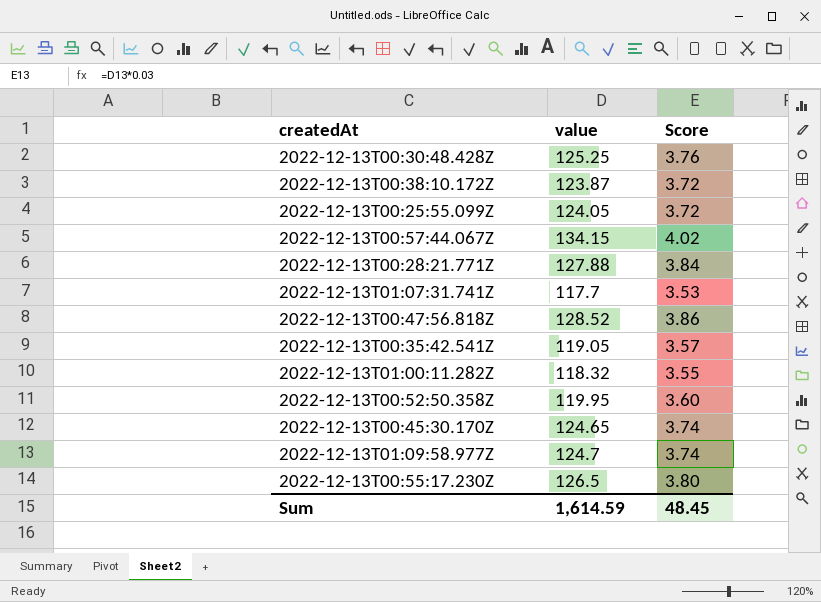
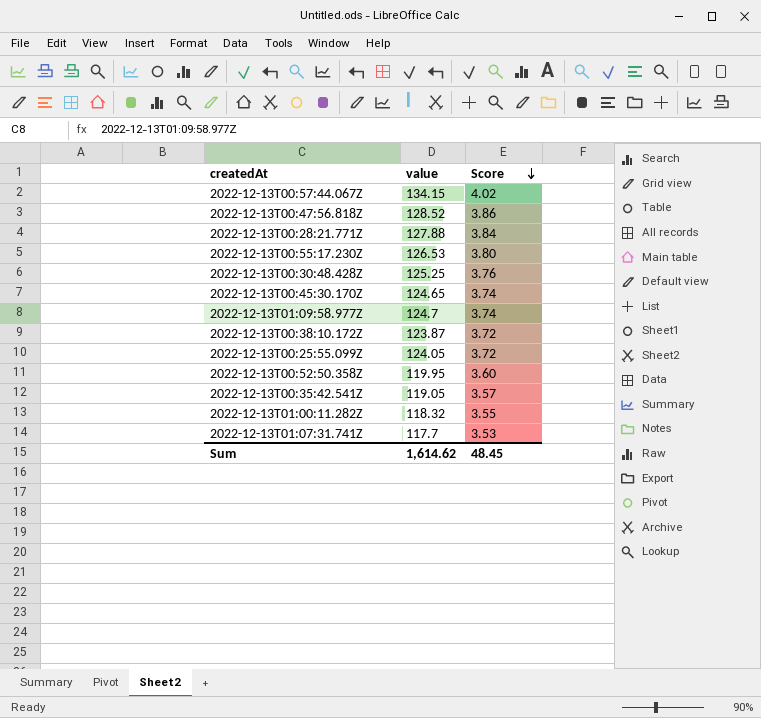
row order: none -> Score descending
2022-12-13T00:55:17.230Z | value: 126.5 -> 126.53
Sum | value: 1,614.59 -> 1,614.62

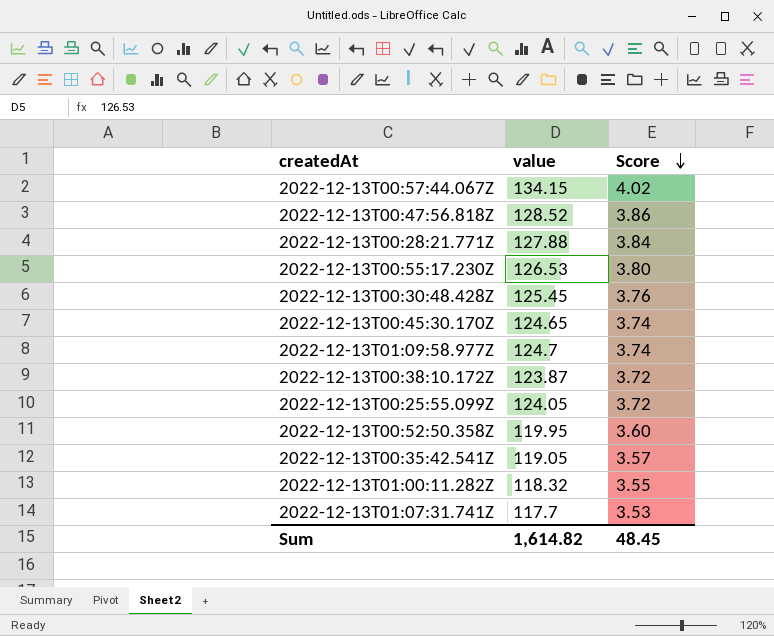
2022-12-13T00:30:48.428Z | value: 125.25 -> 125.45
Sum | value: 1,614.62 -> 1,614.82

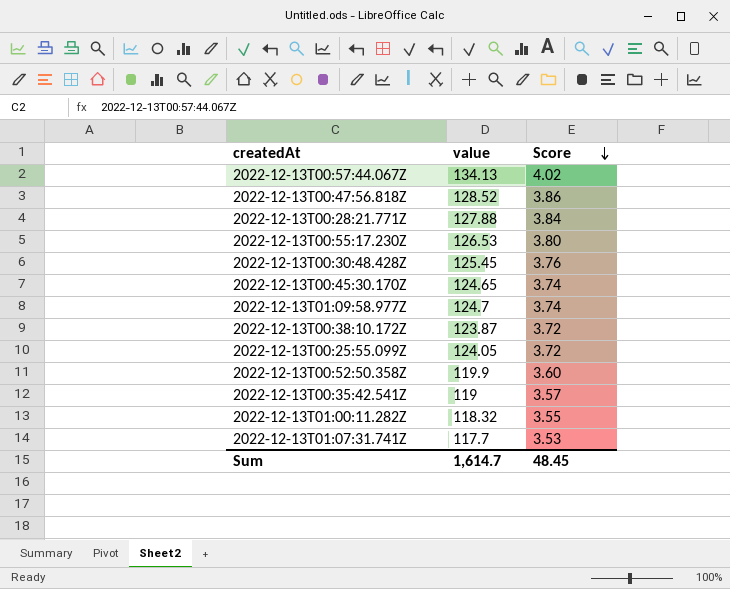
2022-12-13T00:57:44.067Z | value: 134.15 -> 134.13
2022-12-13T00:52:50.358Z | value: 119.95 -> 119.9
2022-12-13T00:35:42.541Z | value: 119.05 -> 119
Sum | value: 1,614.82 -> 1,614.7

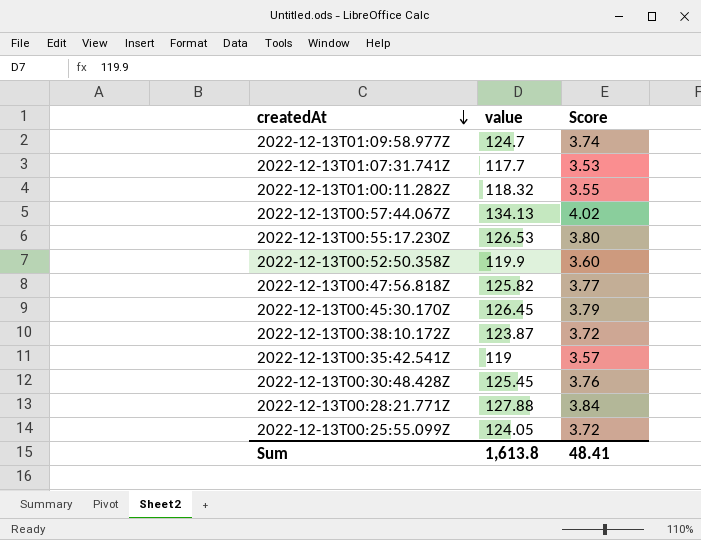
row order: Score descending -> createdAt descending
2022-12-13T00:47:56.818Z | value: 128.52 -> 125.82
2022-12-13T00:47:56.818Z | Score: 3.86 -> 3.77
2022-12-13T00:45:30.170Z | value: 124.65 -> 126.45
2022-12-13T00:45:30.170Z | Score: 3.74 -> 3.79
Sum | value: 1,614.7 -> 1,613.8
Sum | Score: 48.45 -> 48.41

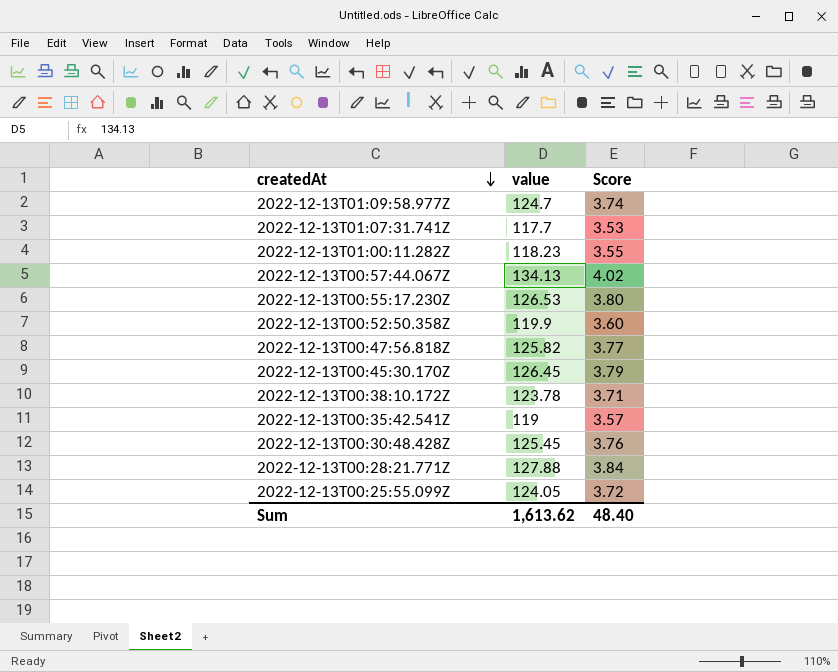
2022-12-13T01:00:11.282Z | value: 118.32 -> 118.23
2022-12-13T00:38:10.172Z | value: 123.87 -> 123.78
2022-12-13T00:38:10.172Z | Score: 3.72 -> 3.71
Sum | value: 1,613.8 -> 1,613.62
Sum | Score: 48.41 -> 48.40

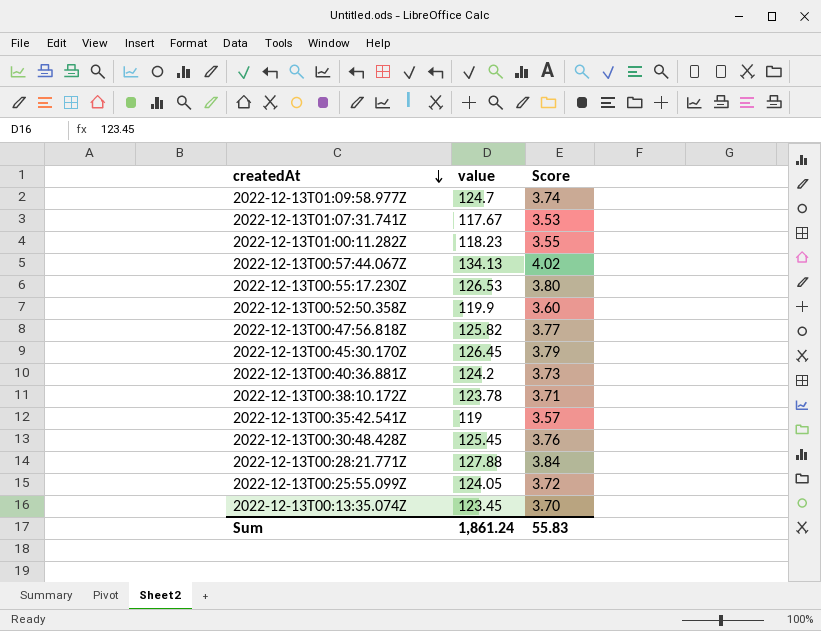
2022-12-13T01:07:31.741Z | value: 117.7 -> 117.67
row 2022-12-13T00:40:36.881Z: none -> 124.2 | 3.73
row 2022-12-13T00:13:35.074Z: none -> 123.45 | 3.70
Sum | value: 1,613.62 -> 1,861.24
Sum | Score: 48.40 -> 55.83

